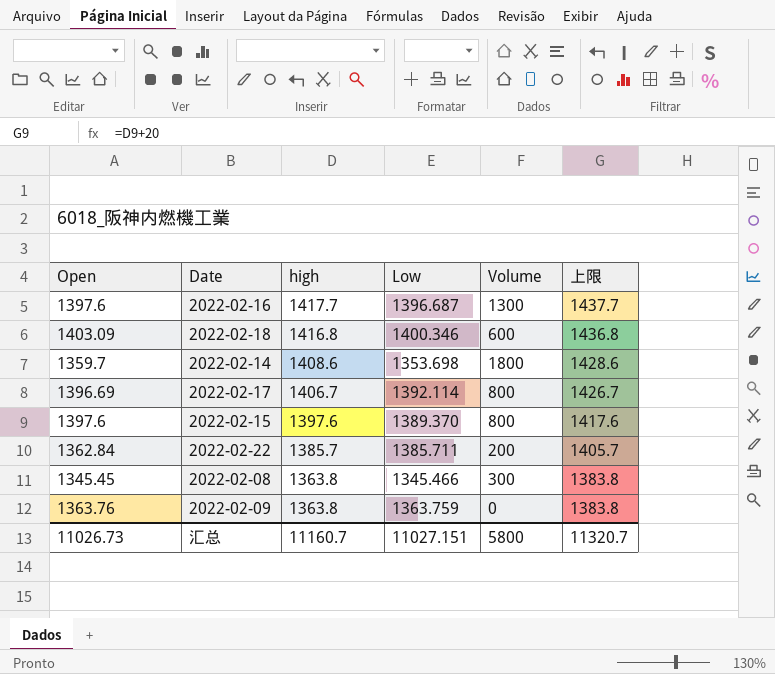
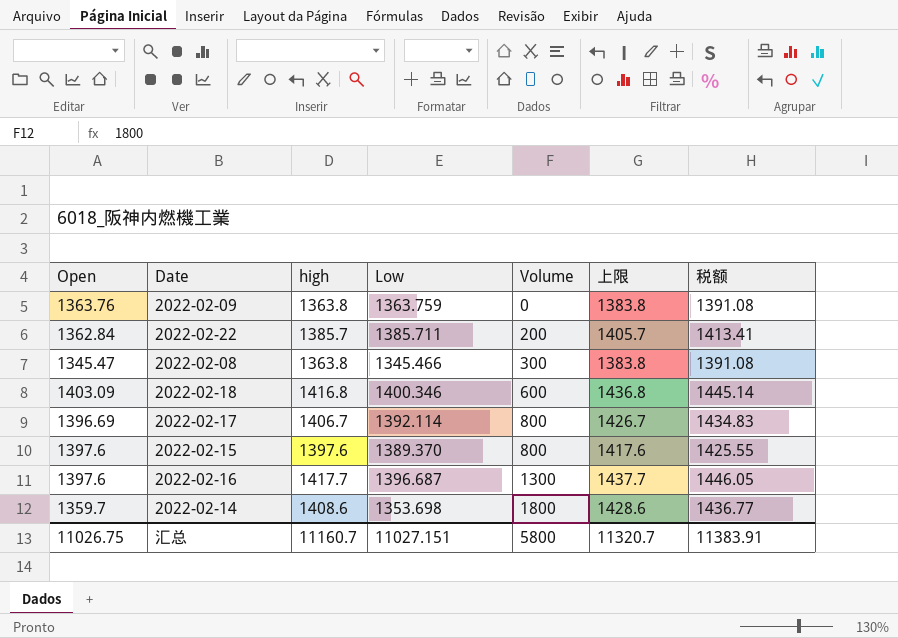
row order: high descending -> Volume ascending
column 税额 | formula: none -> [high] * 1.02
2022-02-08 | Open: 1345.45 -> 1345.47
汇总 | Open: 11026.73 -> 11026.75

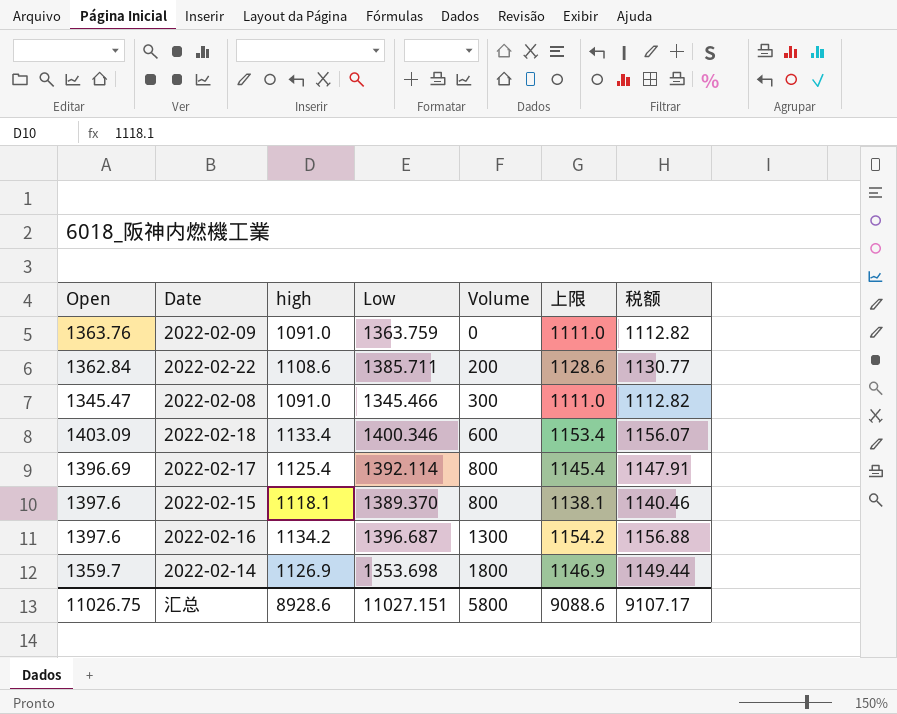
2022-02-09 | high: 1363.8 -> 1091.0
2022-02-09 | 上限: 1383.8 -> 1111.0
2022-02-09 | 税额: 1391.08 -> 1112.82
2022-02-22 | high: 1385.7 -> 1108.6
2022-02-22 | 上限: 1405.7 -> 1128.6
2022-02-22 | 税额: 1413.41 -> 1130.77
2022-02-08 | high: 1363.8 -> 1091.0
2022-02-08 | 上限: 1383.8 -> 1111.0
2022-02-08 | 税额: 1391.08 -> 1112.82
2022-02-18 | high: 1416.8 -> 1133.4
2022-02-18 | 上限: 1436.8 -> 1153.4
2022-02-18 | 税额: 1445.14 -> 1156.07
2022-02-17 | high: 1406.7 -> 1125.4
2022-02-17 | 上限: 1426.7 -> 1145.4
2022-02-17 | 税额: 1434.83 -> 1147.91
2022-02-15 | high: 1397.6 -> 1118.1
2022-02-15 | 上限: 1417.6 -> 1138.1
2022-02-15 | 税额: 1425.55 -> 1140.46
2022-02-16 | high: 1417.7 -> 1134.2
2022-02-16 | 上限: 1437.7 -> 1154.2
2022-02-16 | 税额: 1446.05 -> 1156.88
2022-02-14 | high: 1408.6 -> 1126.9
2022-02-14 | 上限: 1428.6 -> 1146.9
2022-02-14 | 税额: 1436.77 -> 1149.44
汇总 | high: 11160.7 -> 8928.6
汇总 | 上限: 11320.7 -> 9088.6
汇总 | 税额: 11383.91 -> 9107.17

